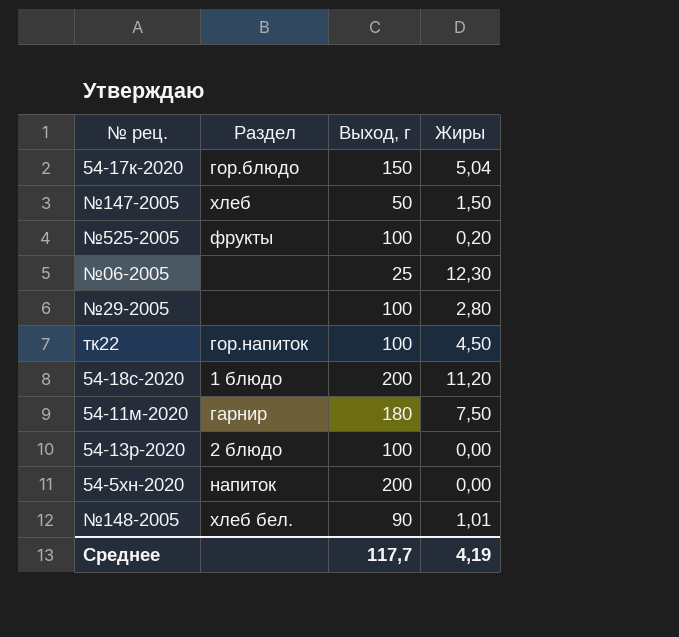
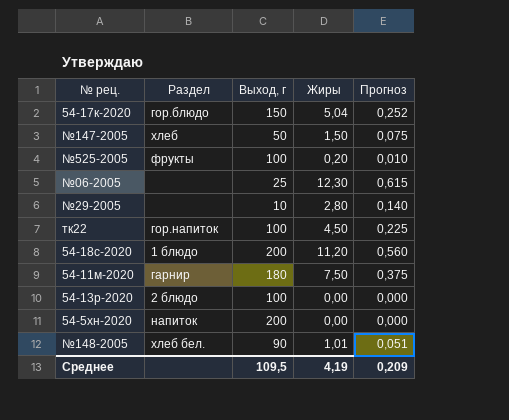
column Прогноз | formula: none -> [Жиры] * 0,05
№29-2005 | Выход, г: 100 -> 10
Среднее | Выход, г: 117,7 -> 109,5

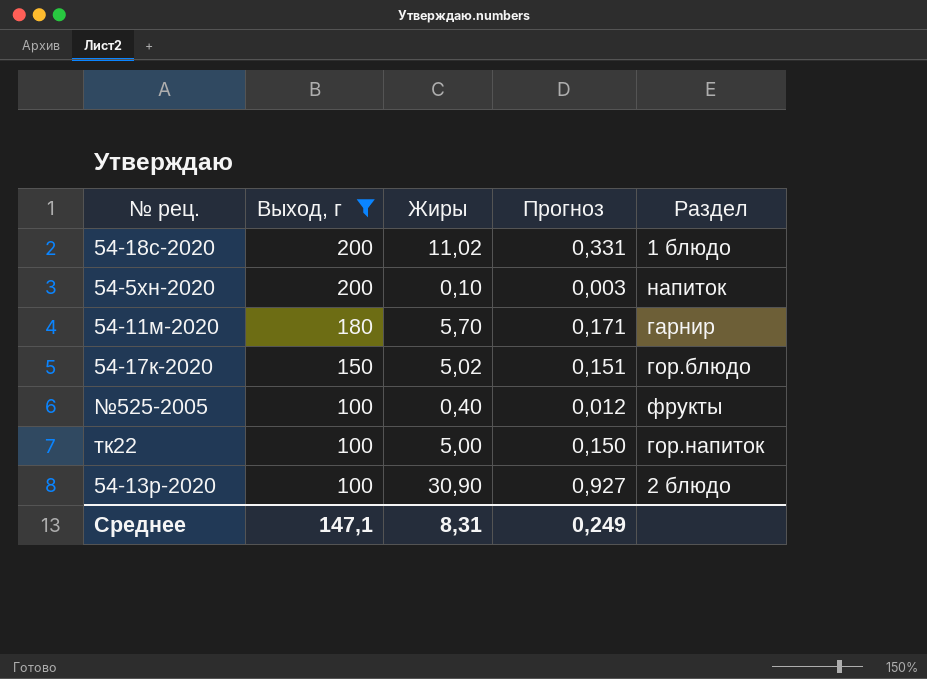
filter: none -> Выход, г >= 100
row order: none -> Выход, г descending
column Прогноз | formula: [Жиры] * 0,05 -> [Жиры] * 0,03
column Раздел | position: 2 -> 5
54-18с-2020 | Жиры: 11,20 -> 11,02
54-5хн-2020 | Жиры: 0,00 -> 0,10
54-11м-2020 | Жиры: 7,50 -> 5,70
54-17к-2020 | Жиры: 5,04 -> 5,02
№525-2005 | Жиры: 0,20 -> 0,40
тк22 | Жиры: 4,50 -> 5,00
54-13р-2020 | Жиры: 0,00 -> 30,90
Среднее | Выход, г: 109,5 -> 147,1
Среднее | Жиры: 4,19 -> 8,31
Среднее | Прогноз: 0,209 -> 0,249

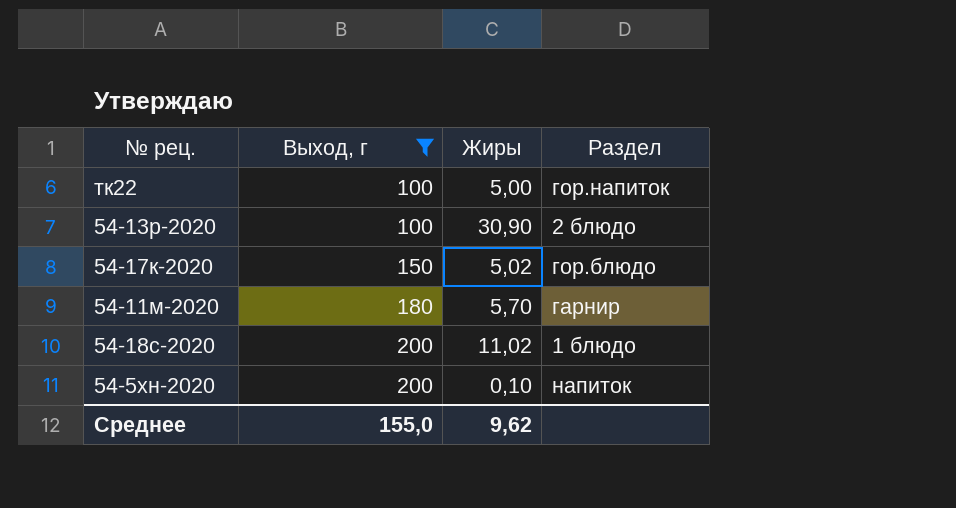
row order: Выход, г descending -> Выход, г ascending
column Прогноз | formula: [Жиры] * 0,03 -> none
row №525-2005: 100 | 0,40 | 0,012 | фрукты -> none
Среднее | Выход, г: 147,1 -> 155,0
Среднее | Жиры: 8,31 -> 9,62

